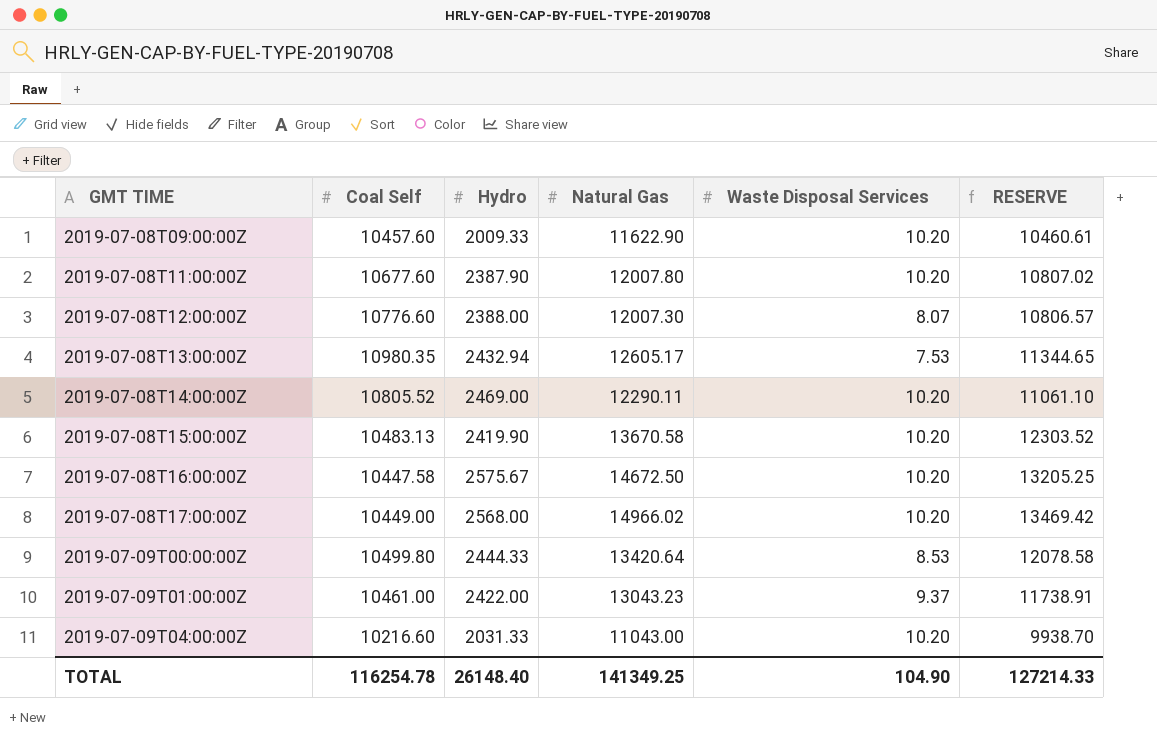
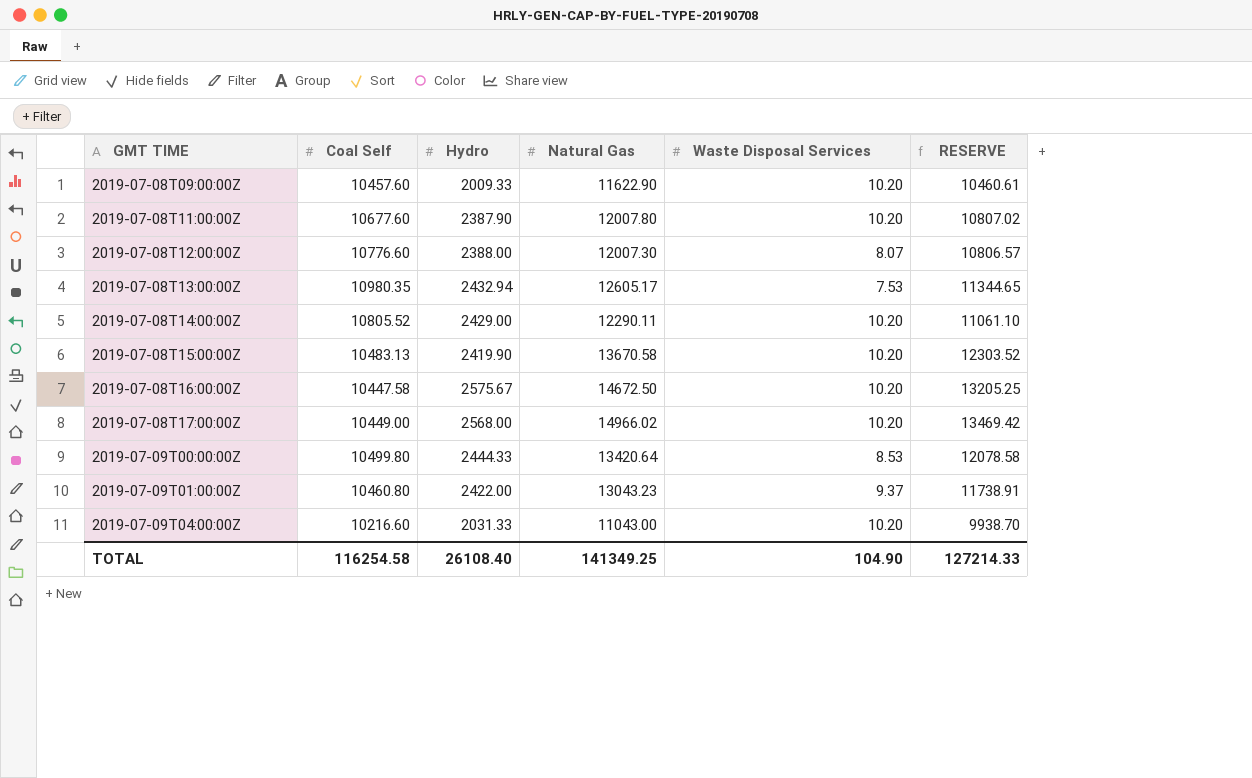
2019-07-08T14:00:00Z | Hydro: 2469.00 -> 2429.00
2019-07-09T01:00:00Z | Coal Self: 10461.00 -> 10460.80
TOTAL | Coal Self: 116254.78 -> 116254.58
TOTAL | Hydro: 26148.40 -> 26108.40

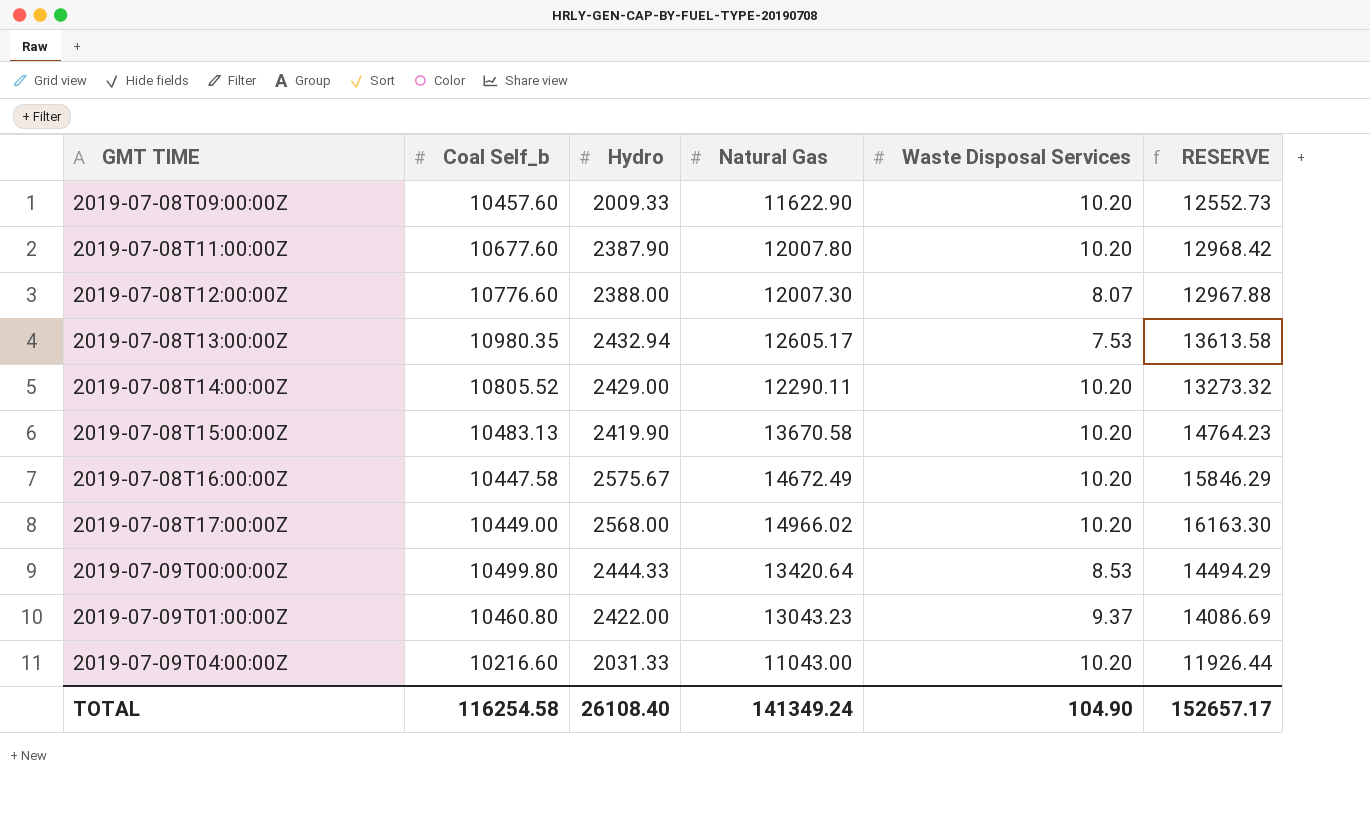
column name: Coal Self -> Coal Self_b
column RESERVE | formula: [Natural Gas] * 0.9 -> [Natural Gas] * 1.08
2019-07-08T16:00:00Z | Natural Gas: 14672.50 -> 14672.49
TOTAL | Natural Gas: 141349.25 -> 141349.24
TOTAL | RESERVE: 127214.33 -> 152657.17

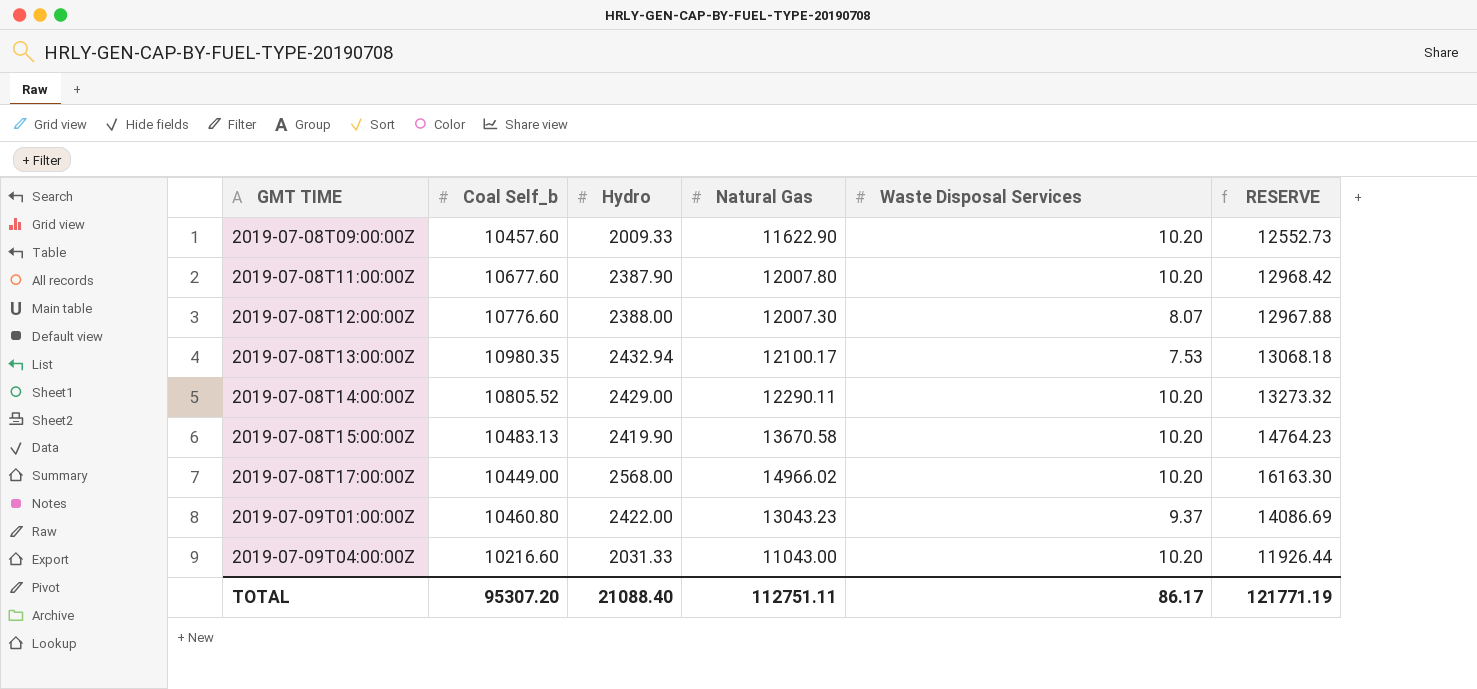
row 2019-07-08T16:00:00Z: 10447.58 | 2575.67 | 14672.49 | 10.20 | 15846.29 -> none
row 2019-07-09T00:00:00Z: 10499.80 | 2444.33 | 13420.64 | 8.53 | 14494.29 -> none
2019-07-08T13:00:00Z | Natural Gas: 12605.17 -> 12100.17
2019-07-08T13:00:00Z | RESERVE: 13613.58 -> 13068.18
TOTAL | Coal Self_b: 116254.58 -> 95307.20
TOTAL | Hydro: 26108.40 -> 21088.40
TOTAL | Natural Gas: 141349.24 -> 112751.11
TOTAL | Waste Disposal Services: 104.90 -> 86.17
TOTAL | RESERVE: 152657.17 -> 121771.19

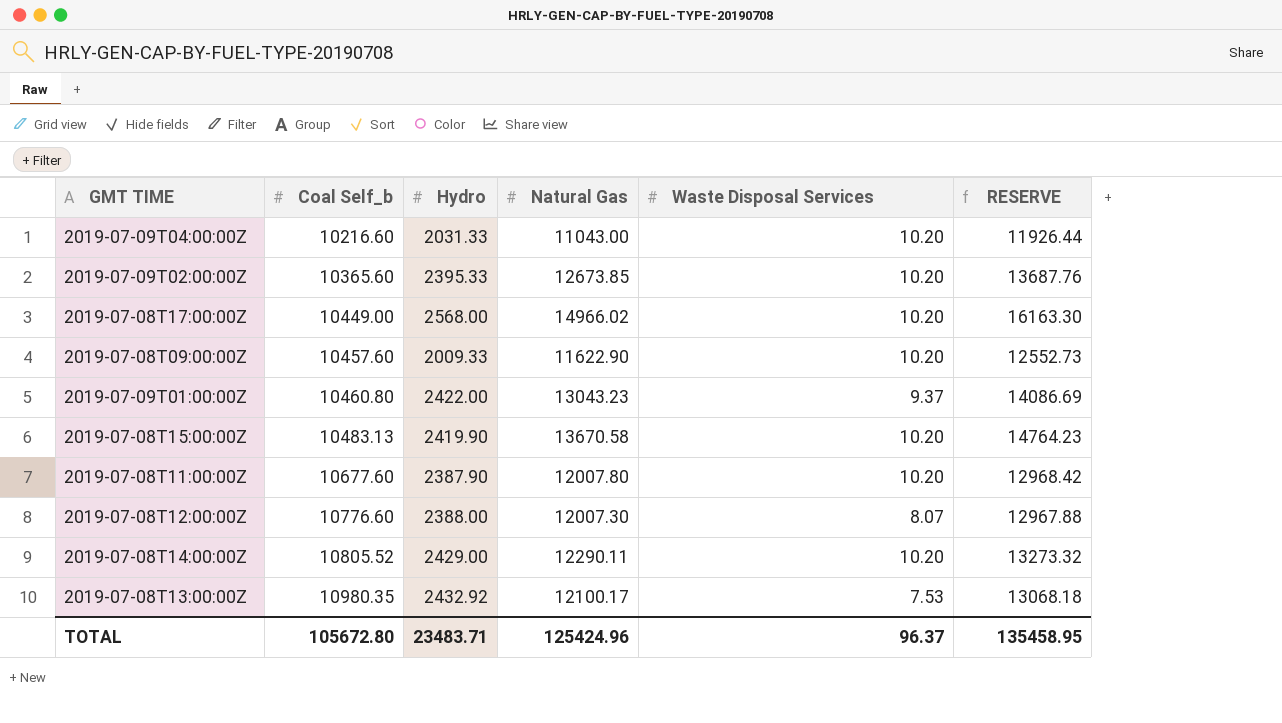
row order: GMT TIME ascending -> Coal Self_b ascending
row 2019-07-09T02:00:00Z: none -> 10365.60 | 2395.33 | 12673.85 | 10.20 | 13687.76
2019-07-08T13:00:00Z | Hydro: 2432.94 -> 2432.92
TOTAL | Coal Self_b: 95307.20 -> 105672.80
TOTAL | Hydro: 21088.40 -> 23483.71
TOTAL | Natural Gas: 112751.11 -> 125424.96
TOTAL | Waste Disposal Services: 86.17 -> 96.37
TOTAL | RESERVE: 121771.19 -> 135458.95

